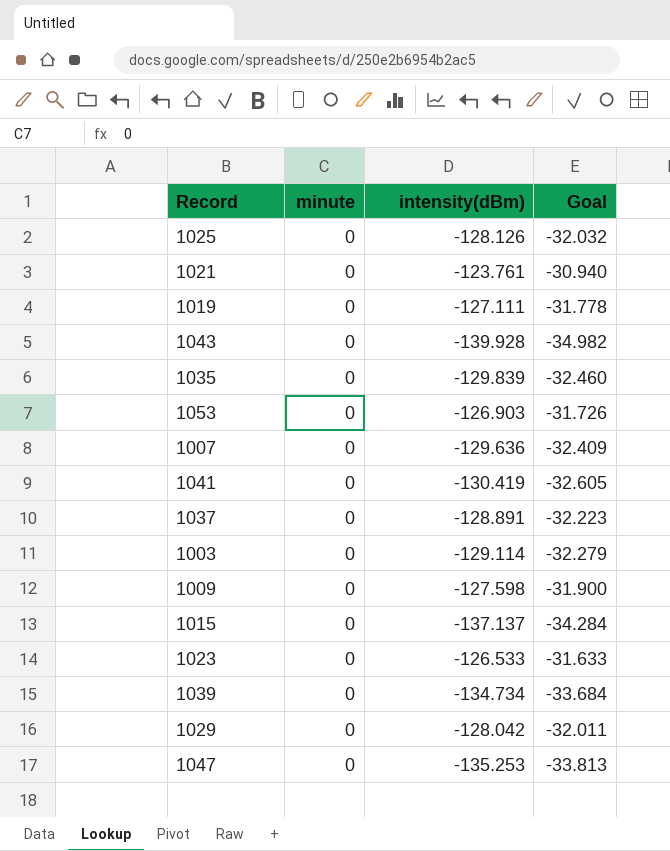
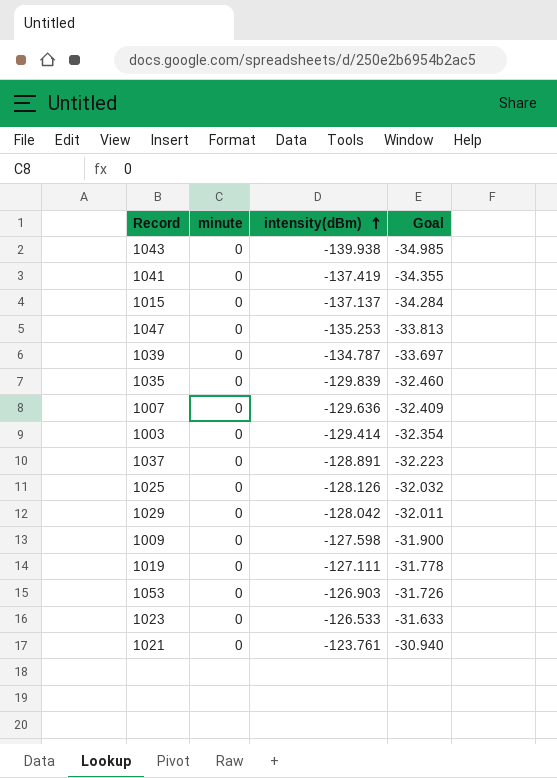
row order: none -> intensity(dBm) ascending
1043 | intensity(dBm): -139.928 -> -139.938
1043 | Goal: -34.982 -> -34.985
1041 | intensity(dBm): -130.419 -> -137.419
1041 | Goal: -32.605 -> -34.355
1039 | intensity(dBm): -134.734 -> -134.787
1039 | Goal: -33.684 -> -33.697
1003 | intensity(dBm): -129.114 -> -129.414
1003 | Goal: -32.279 -> -32.354

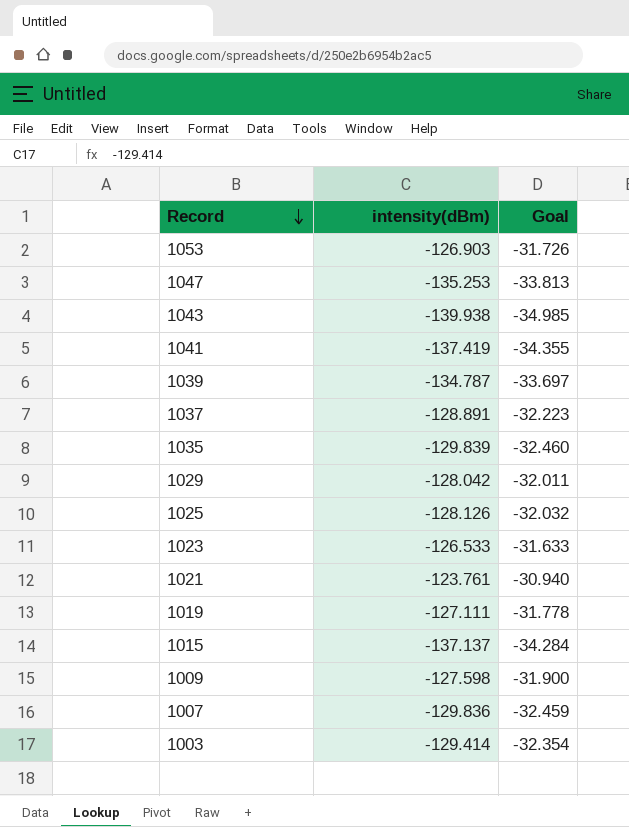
row order: intensity(dBm) ascending -> Record descending
column minute | position: 2 -> none
1007 | intensity(dBm): -129.636 -> -129.836
1007 | Goal: -32.409 -> -32.459

